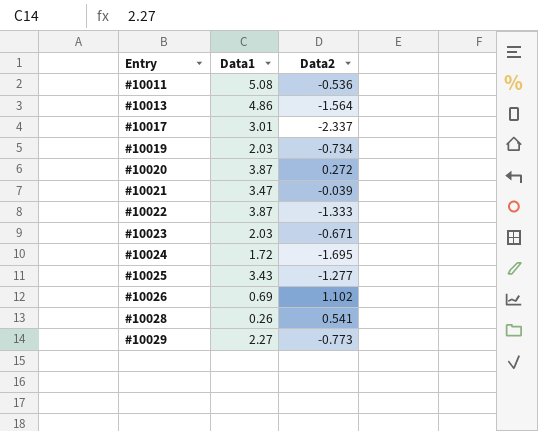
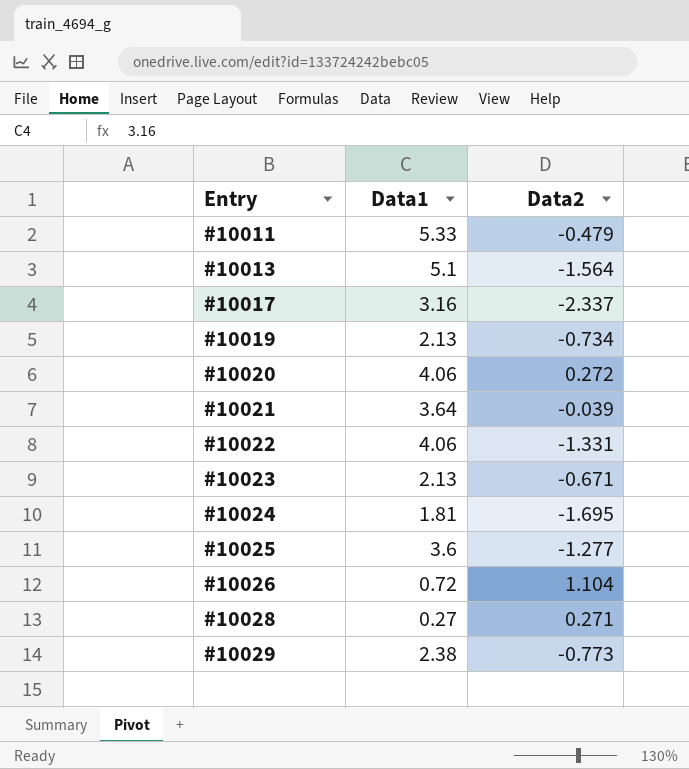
#10011 | Data1: 5.08 -> 5.33
#10011 | Data2: -0.536 -> -0.479
#10013 | Data1: 4.86 -> 5.1
#10017 | Data1: 3.01 -> 3.16
#10019 | Data1: 2.03 -> 2.13
#10020 | Data1: 3.87 -> 4.06
#10021 | Data1: 3.47 -> 3.64
#10022 | Data1: 3.87 -> 4.06
#10022 | Data2: -1.333 -> -1.331
#10023 | Data1: 2.03 -> 2.13
#10024 | Data1: 1.72 -> 1.81
#10025 | Data1: 3.43 -> 3.6
#10026 | Data1: 0.69 -> 0.72
#10026 | Data2: 1.102 -> 1.104
#10028 | Data1: 0.26 -> 0.27
#10028 | Data2: 0.541 -> 0.271
#10029 | Data1: 2.27 -> 2.38

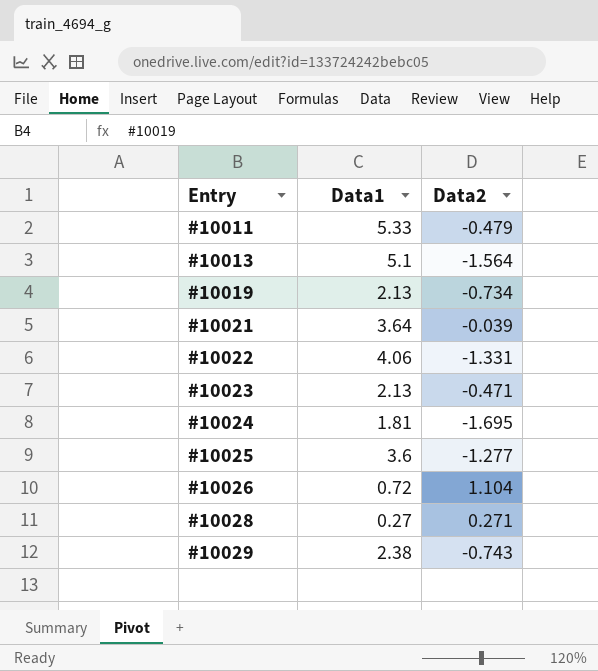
row #10017: 3.16 | -2.337 -> none
row #10020: 4.06 | 0.272 -> none
#10023 | Data2: -0.671 -> -0.471
#10029 | Data2: -0.773 -> -0.743

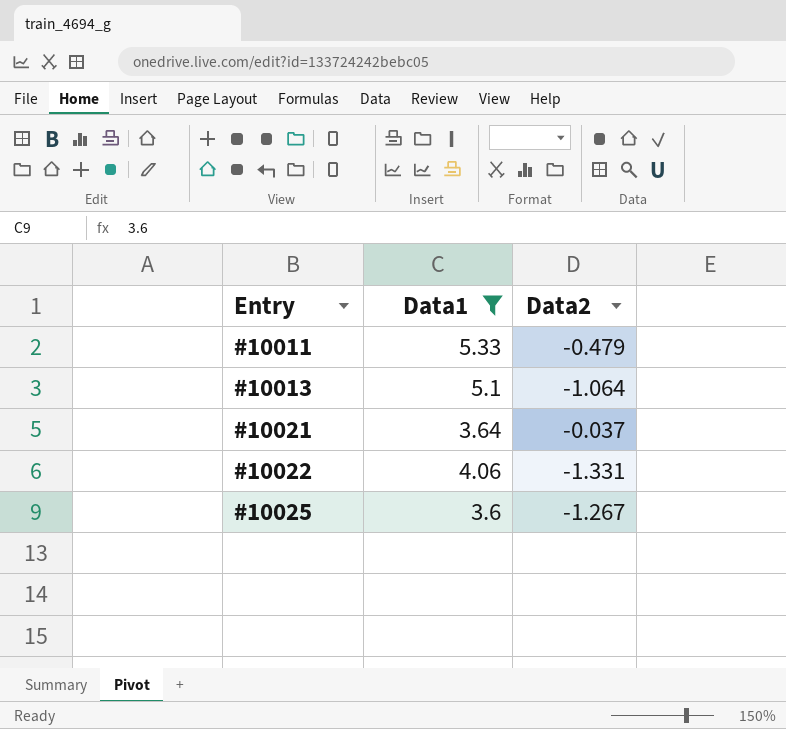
filter: none -> Data1 >= 3.6
#10013 | Data2: -1.564 -> -1.064
#10021 | Data2: -0.039 -> -0.037
#10025 | Data2: -1.277 -> -1.267

